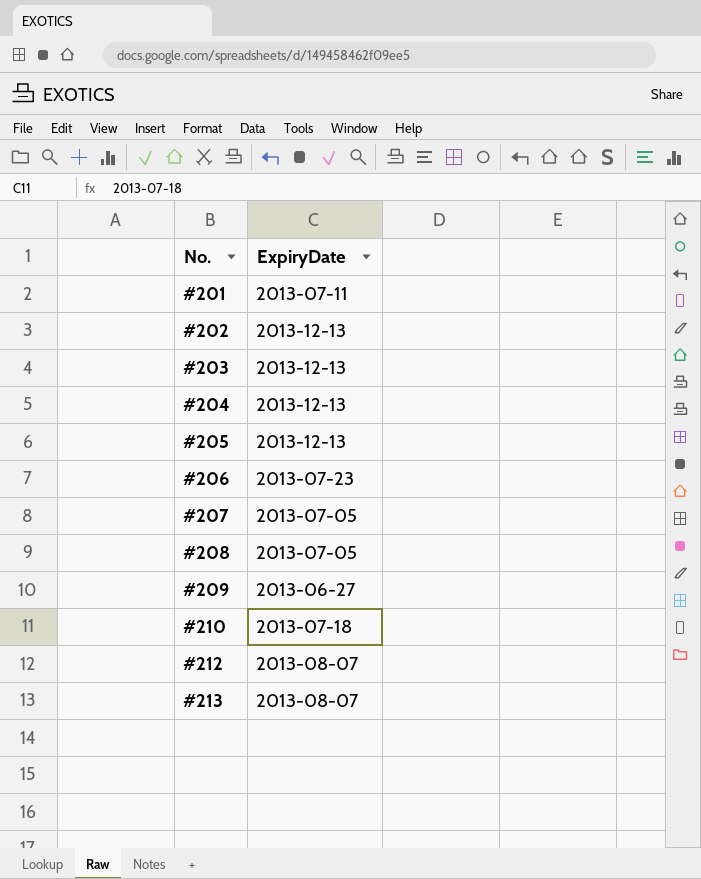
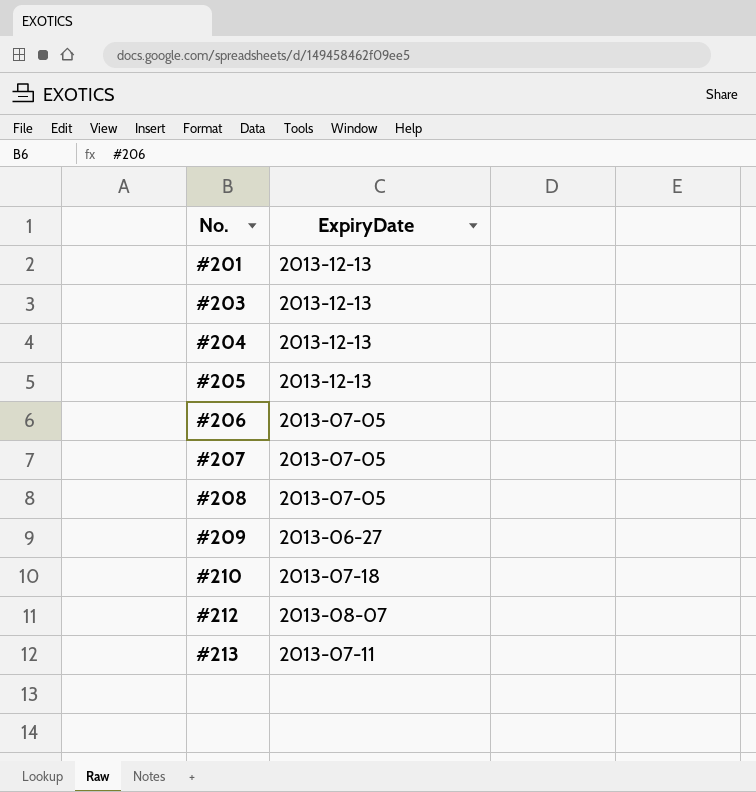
row #202: 2013-12-13 -> none
#201 | ExpiryDate: 2013-07-11 -> 2013-12-13
#206 | ExpiryDate: 2013-07-23 -> 2013-07-05
#213 | ExpiryDate: 2013-08-07 -> 2013-07-11

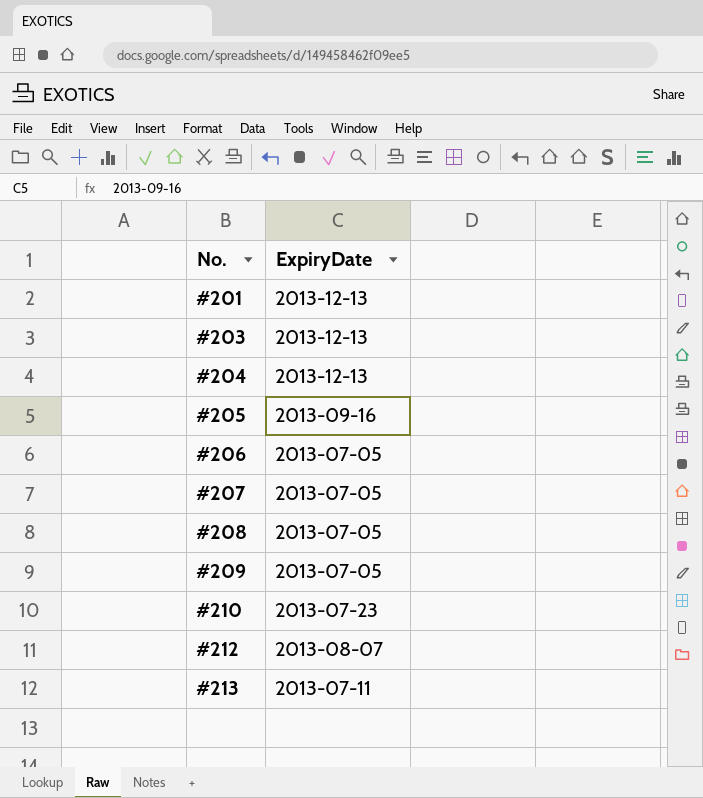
#205 | ExpiryDate: 2013-12-13 -> 2013-09-16
#209 | ExpiryDate: 2013-06-27 -> 2013-07-05
#210 | ExpiryDate: 2013-07-18 -> 2013-07-23

